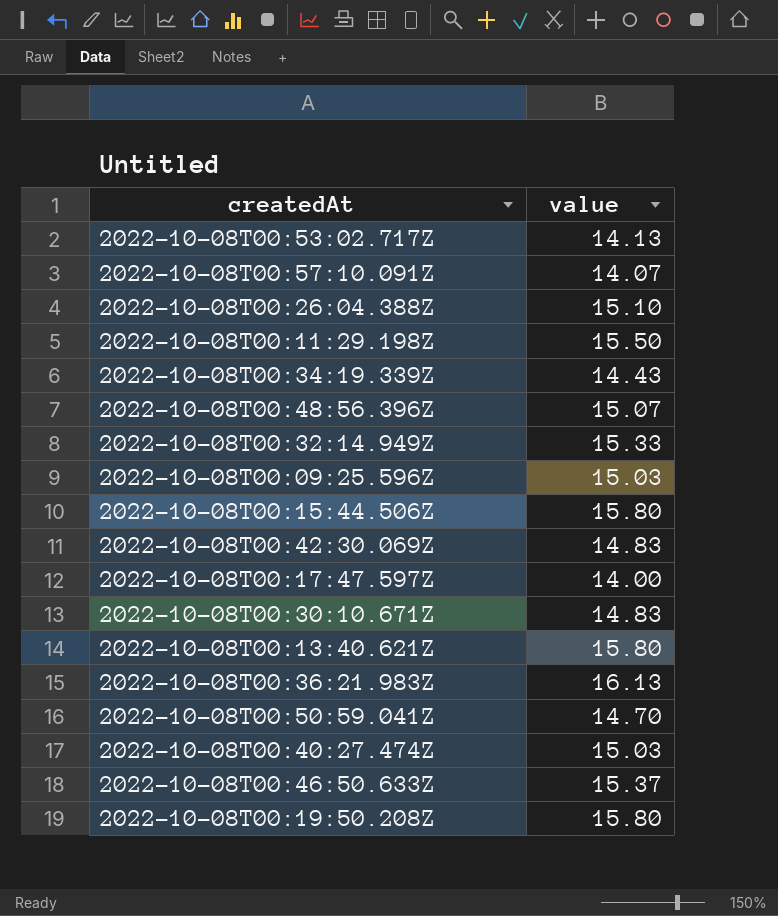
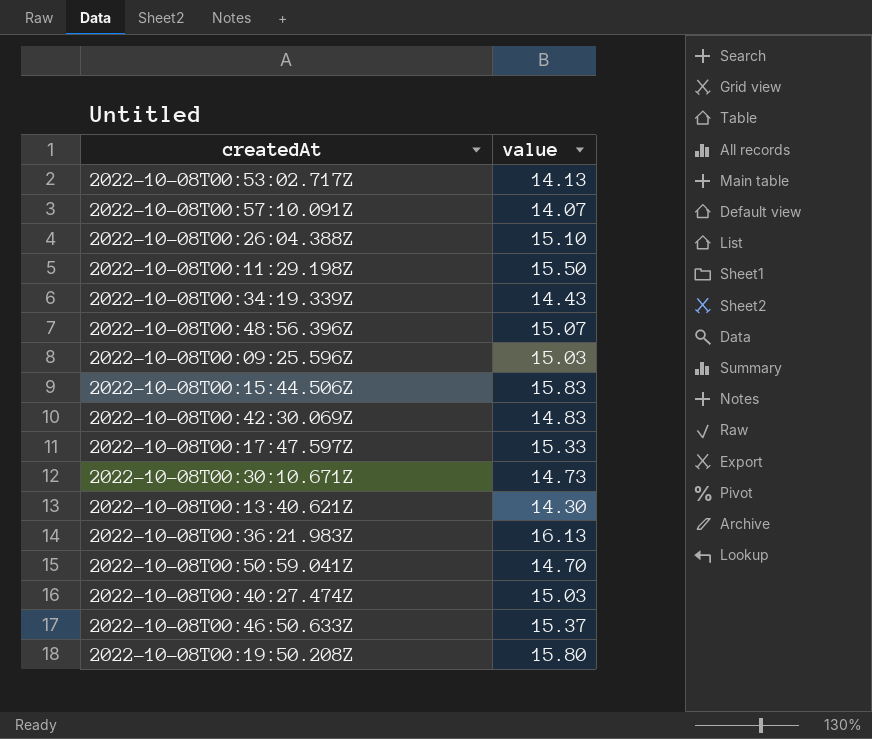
row 2022-10-08T00:32:14.949Z: 15.33 -> none
2022-10-08T00:15:44.506Z | value: 15.80 -> 15.83
2022-10-08T00:17:47.597Z | value: 14.00 -> 15.33
2022-10-08T00:30:10.671Z | value: 14.83 -> 14.73
2022-10-08T00:13:40.621Z | value: 15.80 -> 14.30

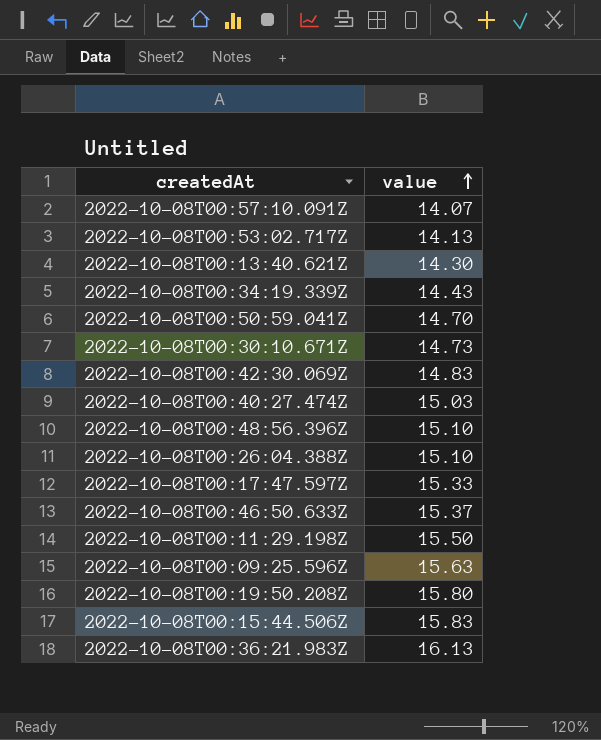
row order: none -> value ascending
2022-10-08T00:48:56.396Z | value: 15.07 -> 15.10
2022-10-08T00:09:25.596Z | value: 15.03 -> 15.63

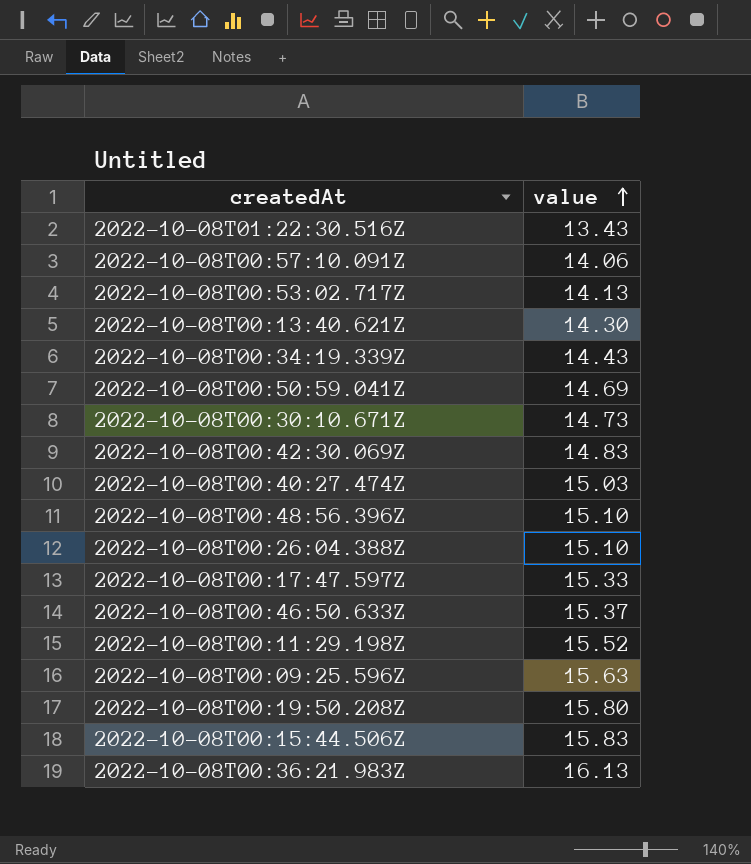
row 2022-10-08T01:22:30.516Z: none -> 13.43
2022-10-08T00:57:10.091Z | value: 14.07 -> 14.06
2022-10-08T00:50:59.041Z | value: 14.70 -> 14.69
2022-10-08T00:11:29.198Z | value: 15.50 -> 15.52

